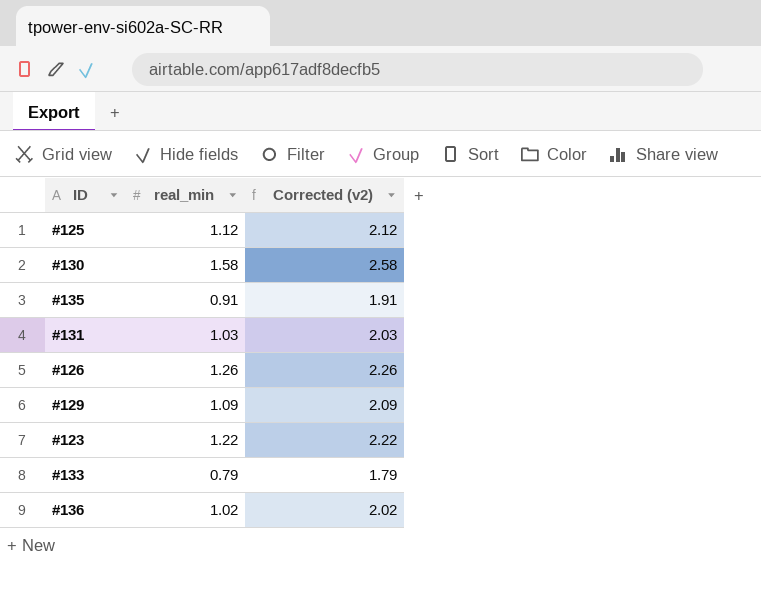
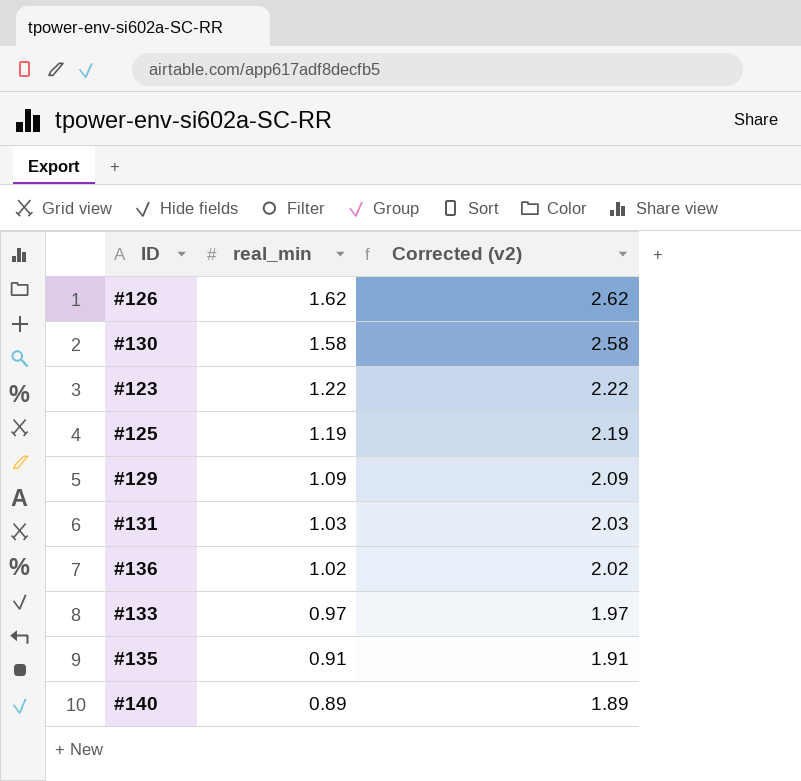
row order: none -> real_min descending
#126 | real_min: 1.26 -> 1.62
#126 | Corrected (v2): 2.26 -> 2.62
#125 | real_min: 1.12 -> 1.19
#125 | Corrected (v2): 2.12 -> 2.19
#133 | real_min: 0.79 -> 0.97
#133 | Corrected (v2): 1.79 -> 1.97
row #140: none -> 0.89 | 1.89

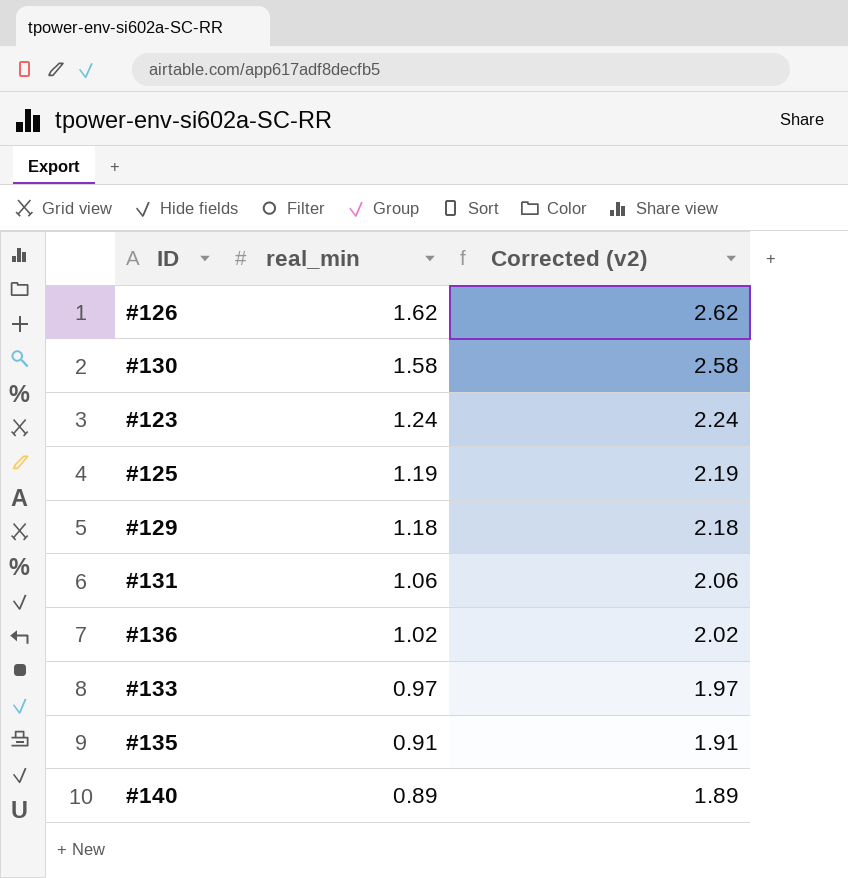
#123 | real_min: 1.22 -> 1.24
#123 | Corrected (v2): 2.22 -> 2.24
#129 | real_min: 1.09 -> 1.18
#129 | Corrected (v2): 2.09 -> 2.18
#131 | real_min: 1.03 -> 1.06
#131 | Corrected (v2): 2.03 -> 2.06

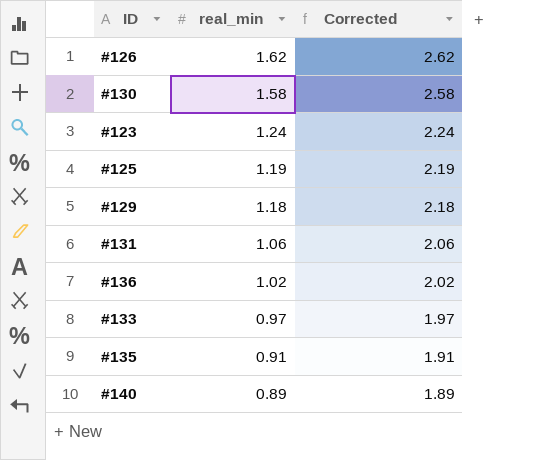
column name: Corrected (v2) -> Corrected

